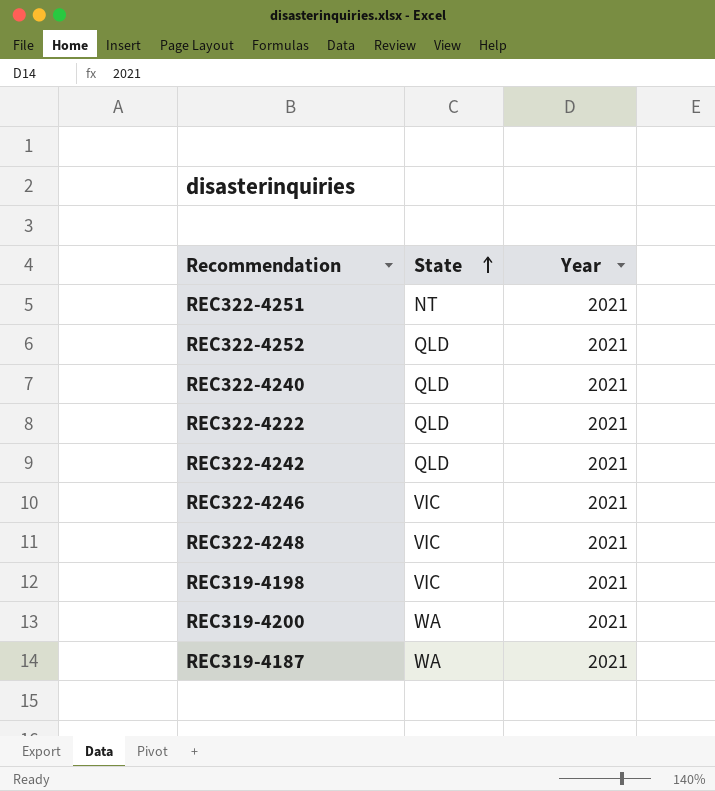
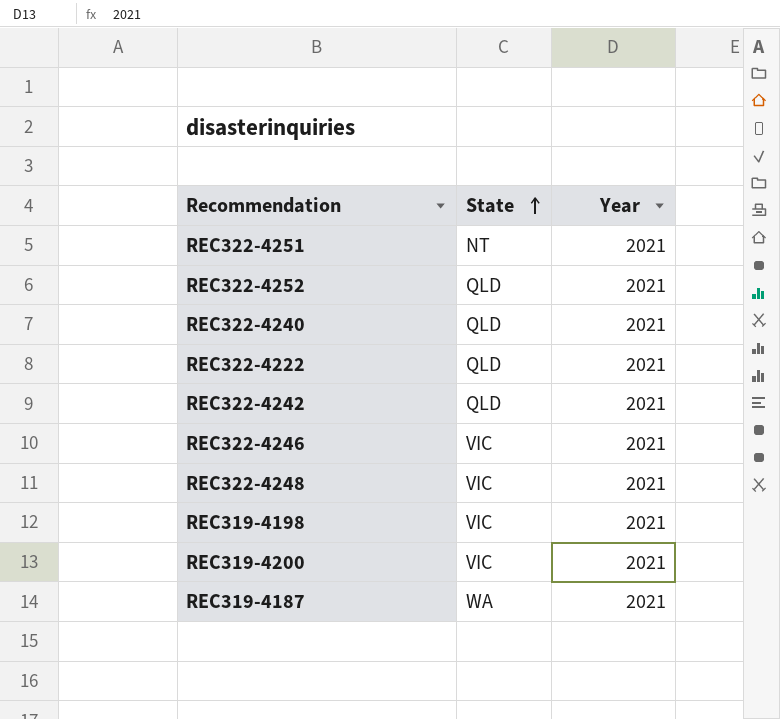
REC319-4200 | State: WA -> VIC

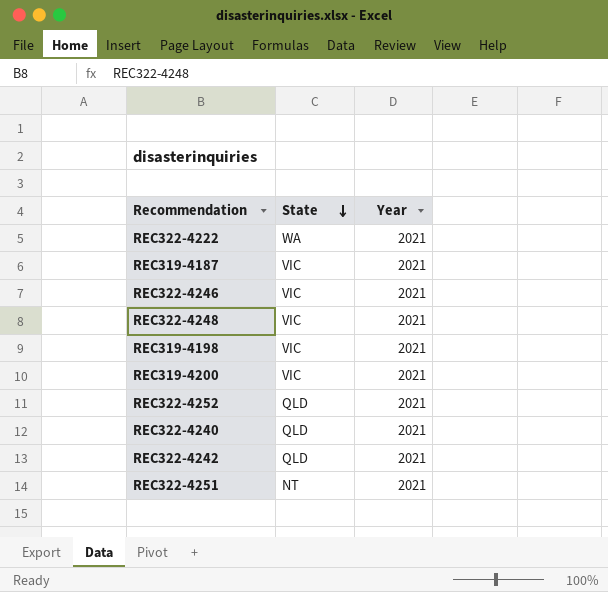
row order: State ascending -> State descending
REC322-4222 | State: QLD -> WA
REC319-4187 | State: WA -> VIC

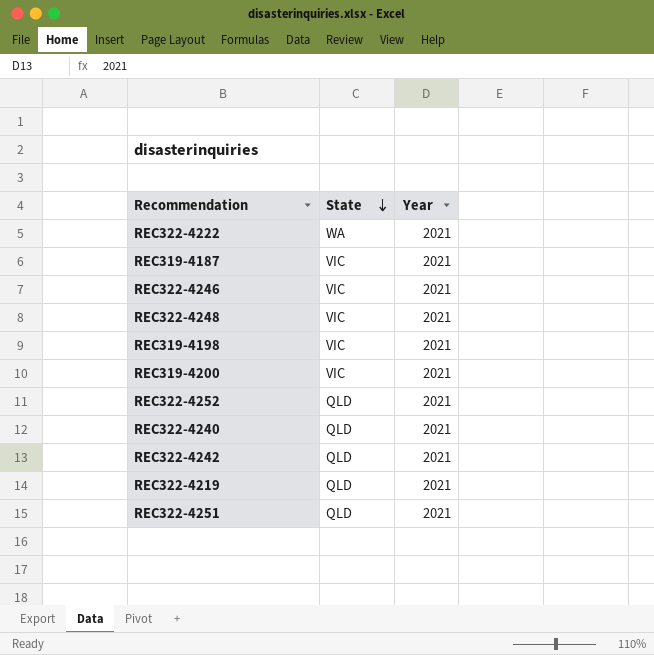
row REC322-4219: none -> QLD | 2021
REC322-4251 | State: NT -> QLD

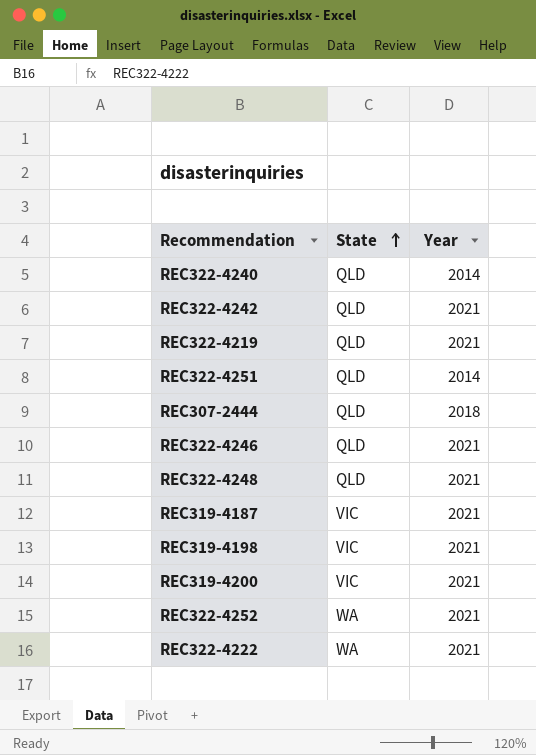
row order: State descending -> State ascending
REC322-4240 | Year: 2021 -> 2014
REC322-4251 | Year: 2021 -> 2014
row REC307-2444: none -> QLD | 2018
REC322-4246 | State: VIC -> QLD
REC322-4248 | State: VIC -> QLD
REC322-4252 | State: QLD -> WA

